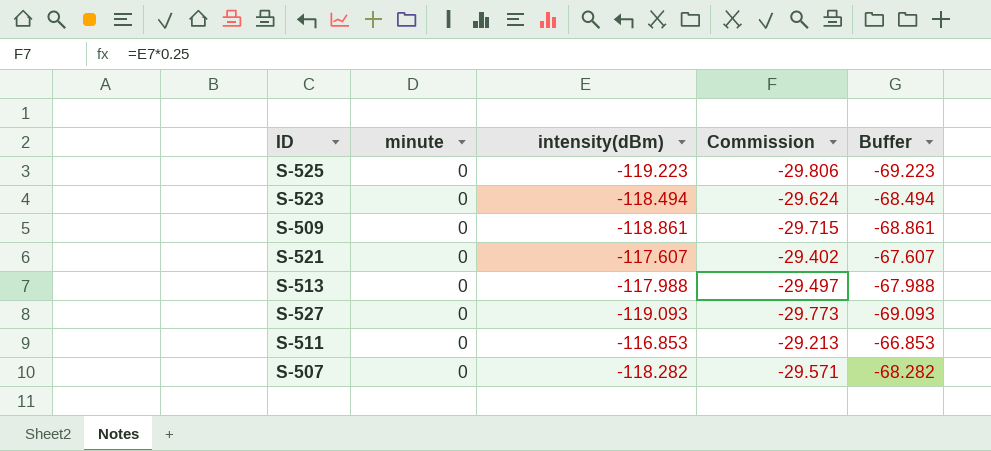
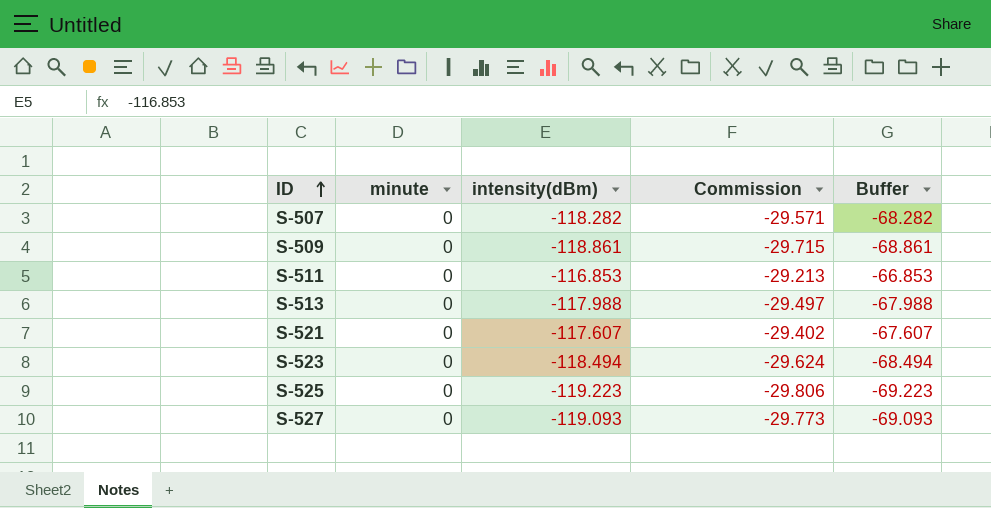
row order: none -> ID ascending

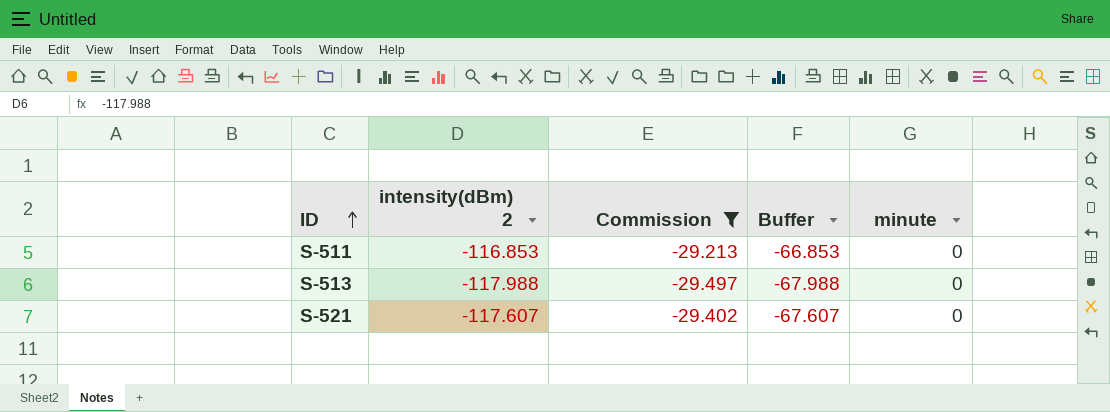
filter: none -> Commission >= -29.497
column name: intensity(dBm) -> intensity(dBm) 2
column minute | position: 2 -> 5

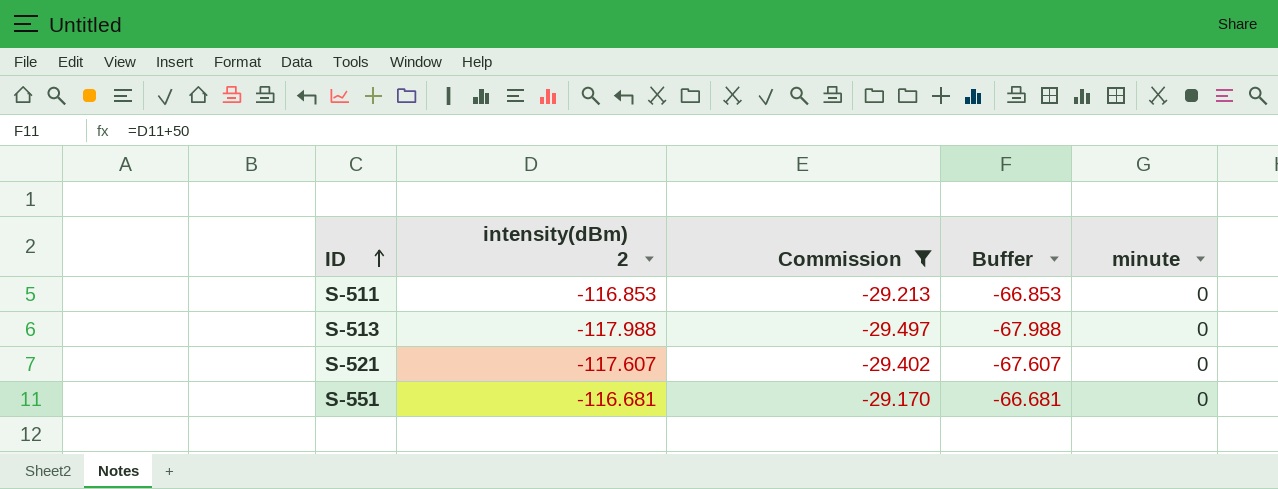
row S-551: none -> -116.681 | -29.170 | -66.681 | 0

